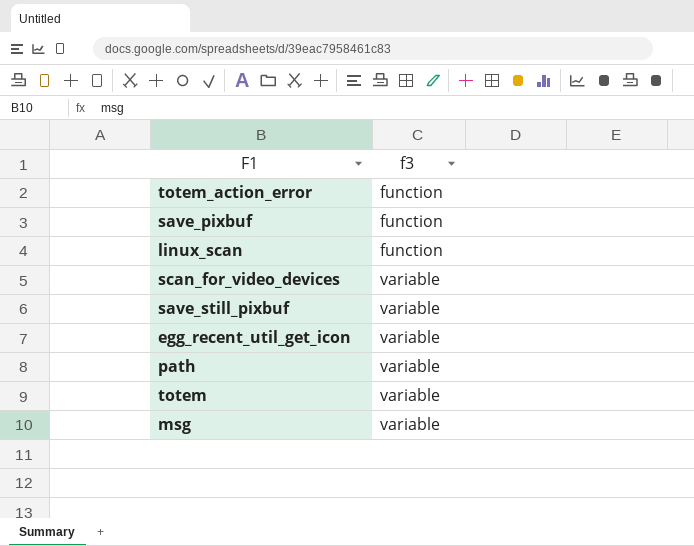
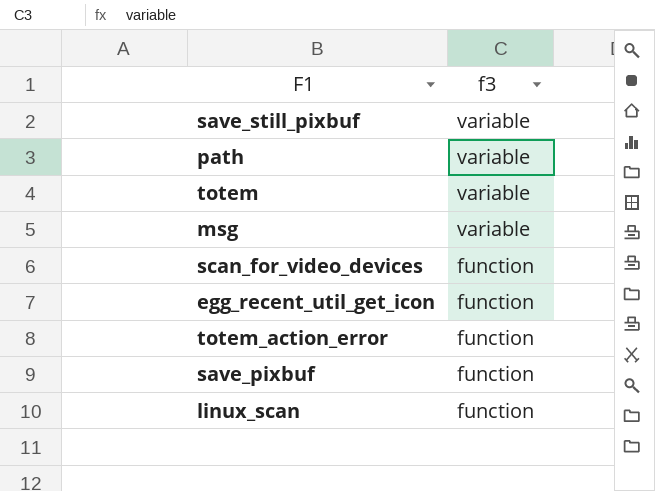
row order: f3 ascending -> f3 descending
scan_for_video_devices | f3: variable -> function
egg_recent_util_get_icon | f3: variable -> function

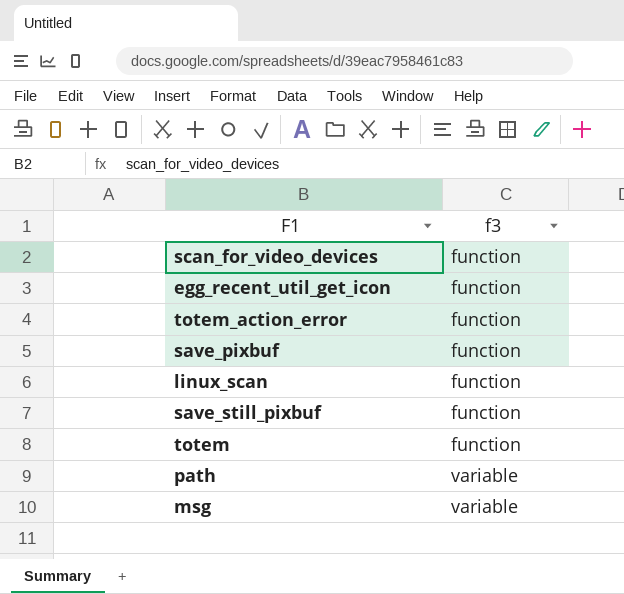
row order: f3 descending -> f3 ascending
save_still_pixbuf | f3: variable -> function
totem | f3: variable -> function

